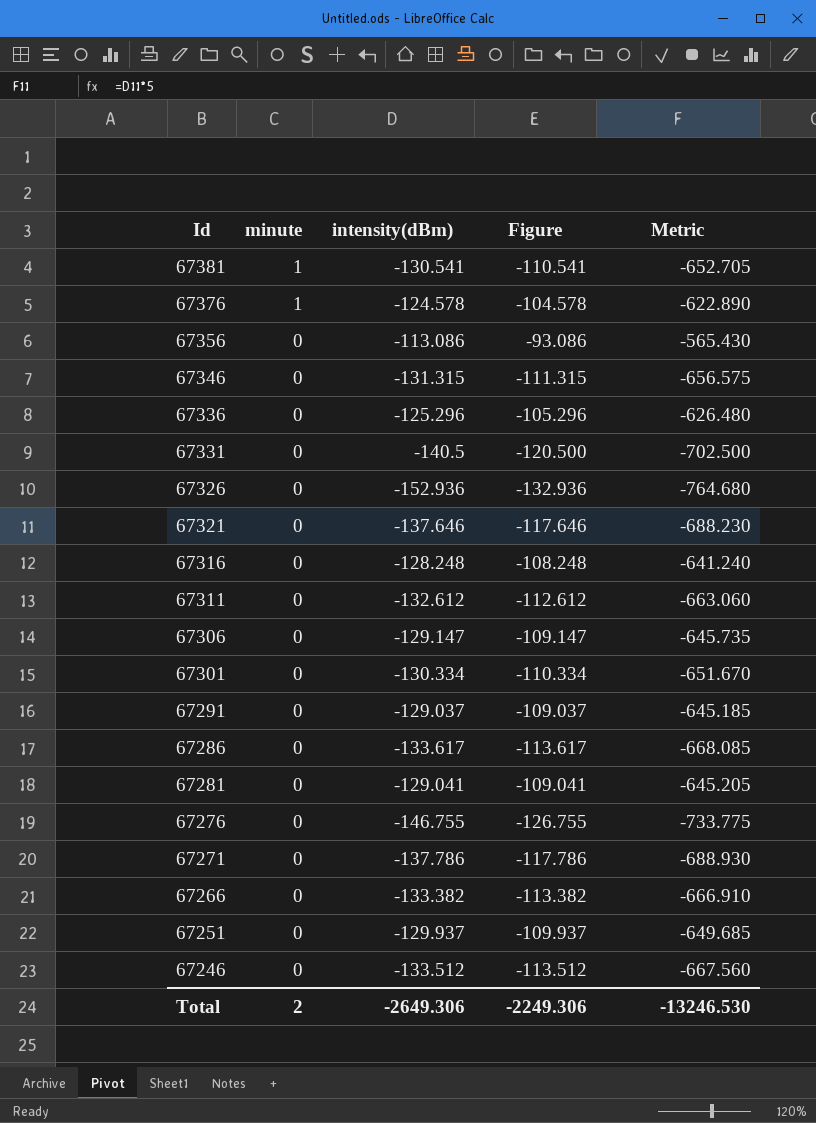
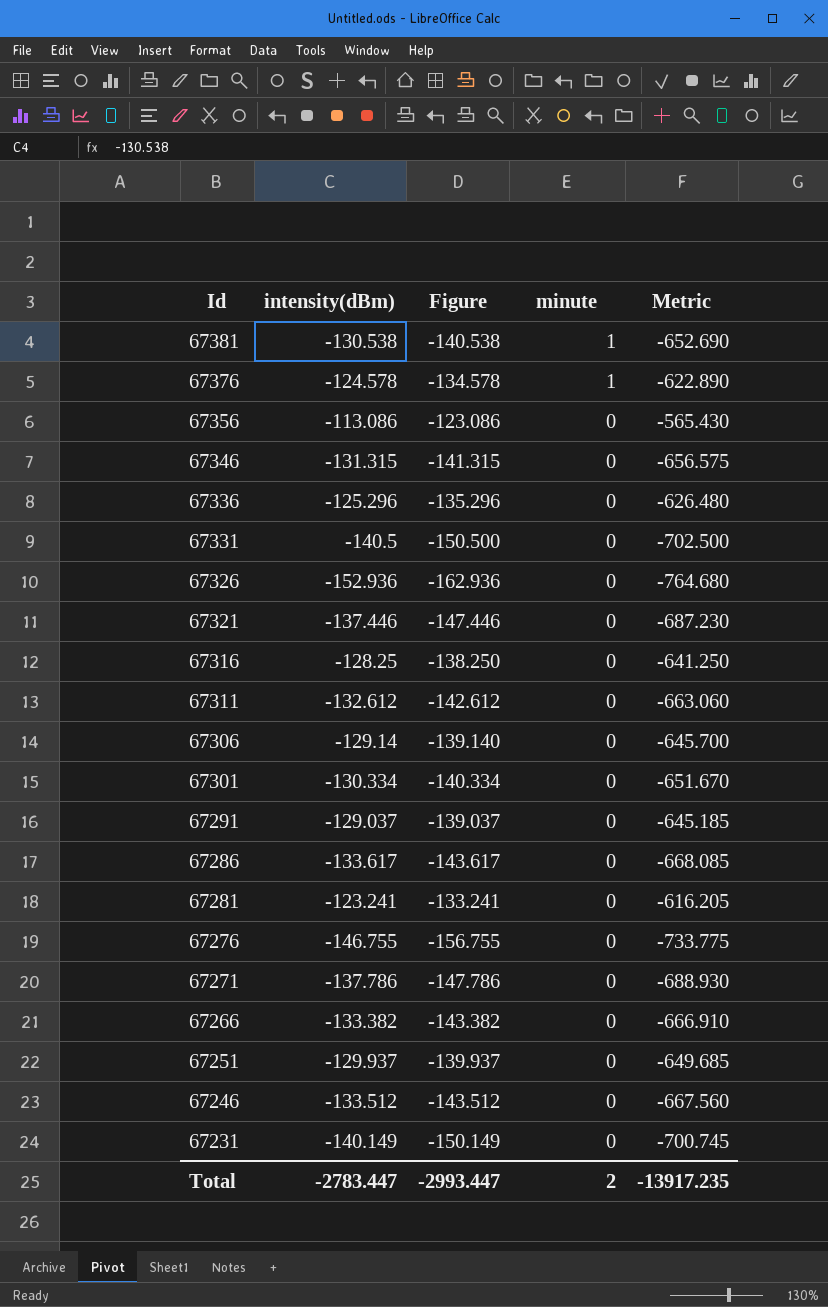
column Figure | formula: [intensity(dBm)] + 20 -> [intensity(dBm)] - 10
column minute | position: 2 -> 4
67381 | intensity(dBm): -130.541 -> -130.538
67381 | Metric: -652.705 -> -652.690
67321 | intensity(dBm): -137.646 -> -137.446
67321 | Metric: -688.230 -> -687.230
67316 | intensity(dBm): -128.248 -> -128.25
67316 | Metric: -641.240 -> -641.250
67306 | intensity(dBm): -129.147 -> -129.14
67306 | Metric: -645.735 -> -645.700
67281 | intensity(dBm): -129.041 -> -123.241
67281 | Metric: -645.205 -> -616.205
row 67231: none -> -140.149 | -150.149 | 0 | -700.745
Total | intensity(dBm): -2649.306 -> -2783.447
Total | Figure: -2249.306 -> -2993.447
Total | Metric: -13246.530 -> -13917.235

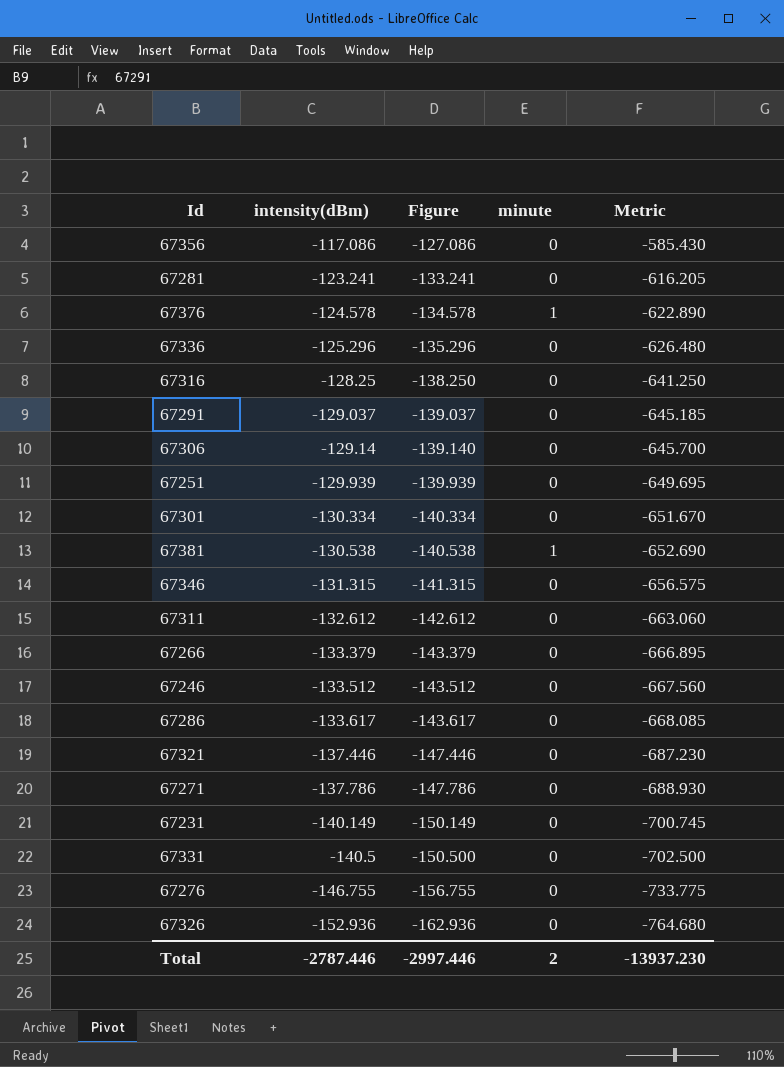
row order: Id descending -> intensity(dBm) descending
67356 | intensity(dBm): -113.086 -> -117.086
67356 | Figure: -123.086 -> -127.086
67356 | Metric: -565.430 -> -585.430
67251 | intensity(dBm): -129.937 -> -129.939
67251 | Figure: -139.937 -> -139.939
67251 | Metric: -649.685 -> -649.695
67266 | intensity(dBm): -133.382 -> -133.379
67266 | Figure: -143.382 -> -143.379
67266 | Metric: -666.910 -> -666.895
Total | intensity(dBm): -2783.447 -> -2787.446
Total | Figure: -2993.447 -> -2997.446
Total | Metric: -13917.235 -> -13937.230

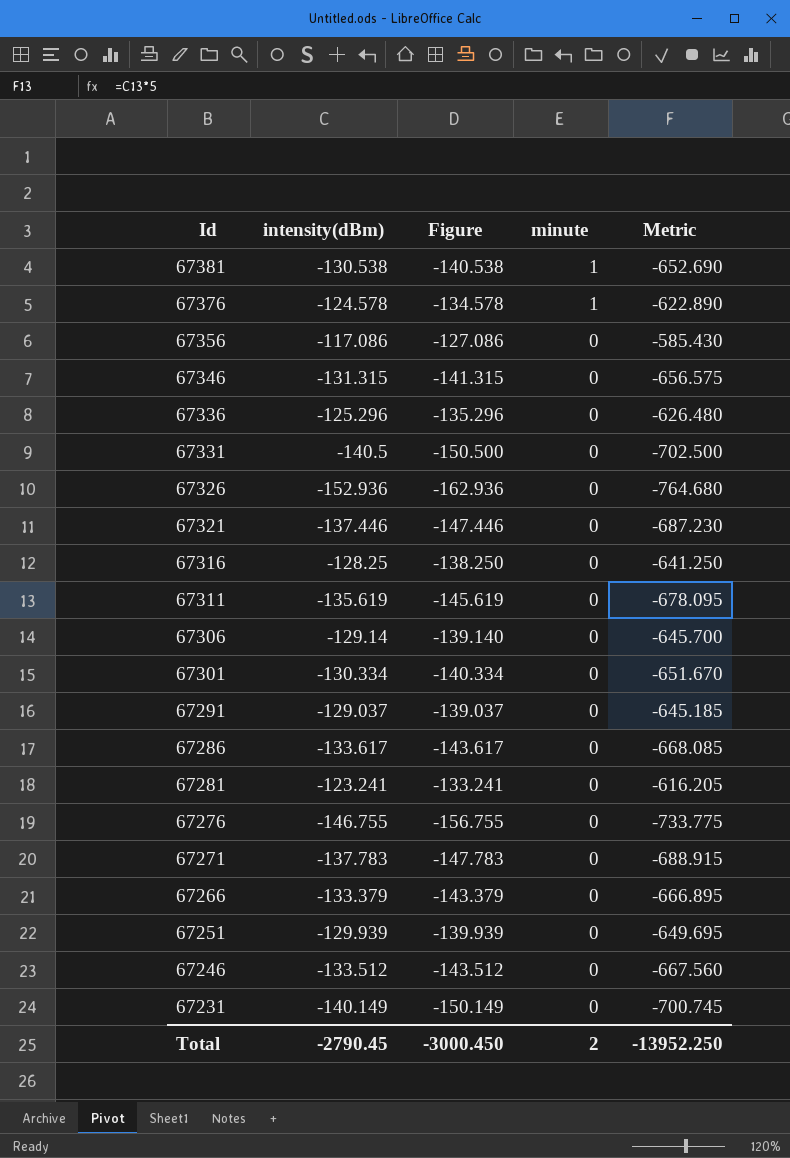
row order: intensity(dBm) descending -> Id descending
67311 | intensity(dBm): -132.612 -> -135.619
67311 | Figure: -142.612 -> -145.619
67311 | Metric: -663.060 -> -678.095
67271 | intensity(dBm): -137.786 -> -137.783
67271 | Figure: -147.786 -> -147.783
67271 | Metric: -688.930 -> -688.915
Total | intensity(dBm): -2787.446 -> -2790.45
Total | Figure: -2997.446 -> -3000.450
Total | Metric: -13937.230 -> -13952.250

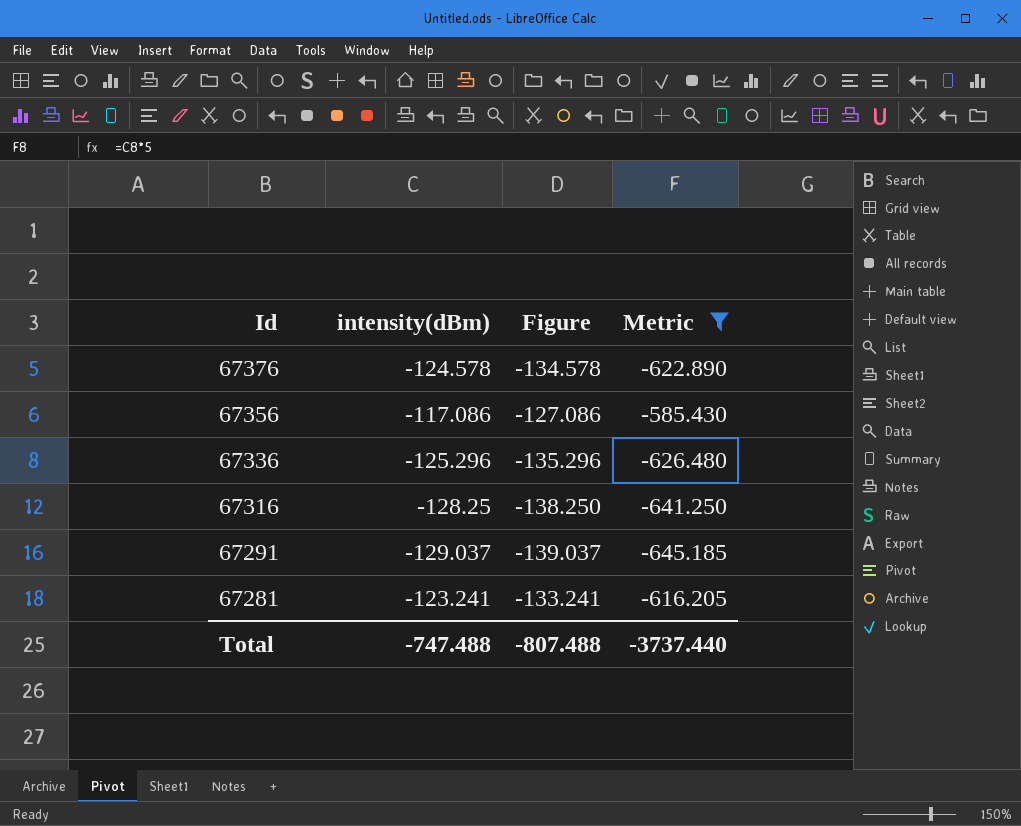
filter: none -> Metric >= -645.185
column minute | position: 4 -> none
Total | intensity(dBm): -2790.45 -> -747.488
Total | Figure: -3000.450 -> -807.488
Total | Metric: -13952.250 -> -3737.440

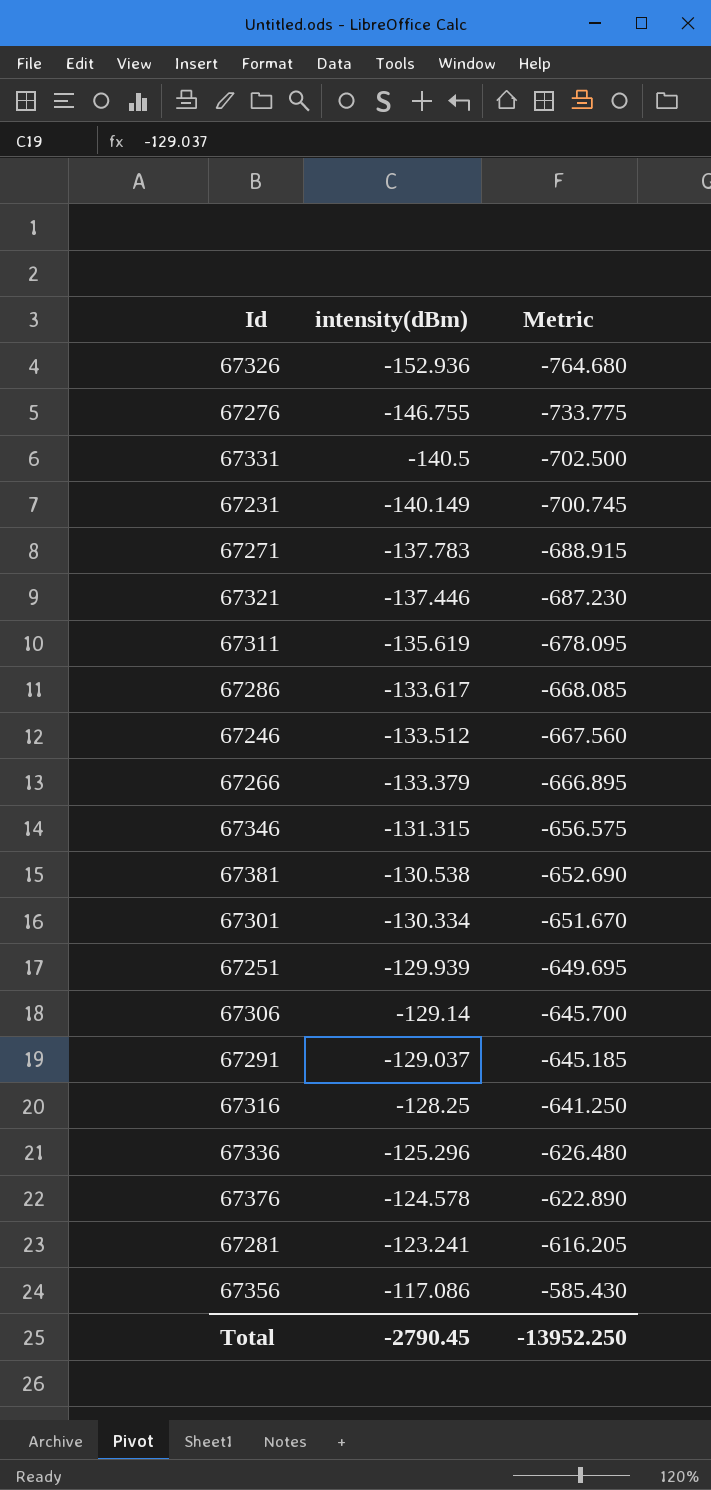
filter: Metric >= -645.185 -> none
row order: Id descending -> intensity(dBm) ascending
column Figure | formula: [intensity(dBm)] - 10 -> none
Total | intensity(dBm): -747.488 -> -2790.45
Total | Metric: -3737.440 -> -13952.250

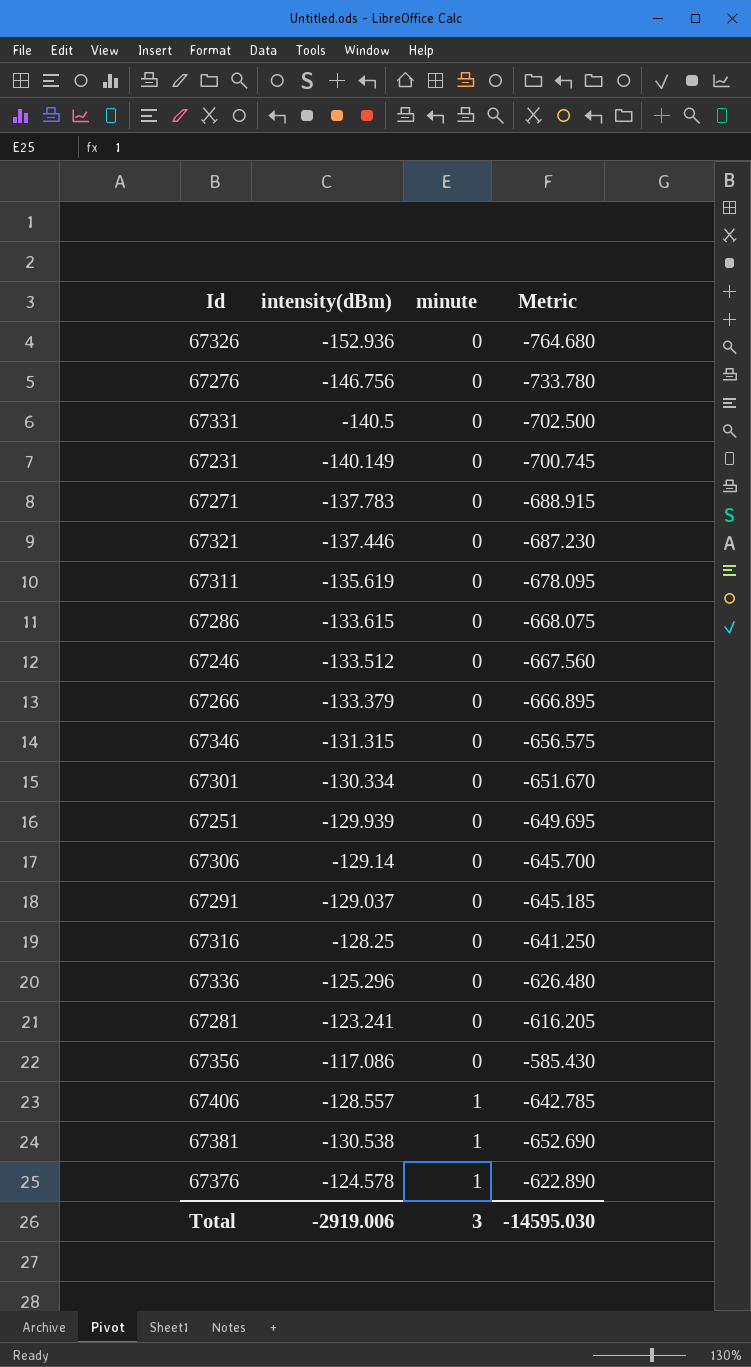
row order: intensity(dBm) ascending -> minute ascending
column minute | position: none -> 3
67276 | intensity(dBm): -146.755 -> -146.756
67276 | Metric: -733.775 -> -733.780
67286 | intensity(dBm): -133.617 -> -133.615
67286 | Metric: -668.085 -> -668.075
row 67406: none -> -128.557 | 1 | -642.785
Total | intensity(dBm): -2790.45 -> -2919.006
Total | Metric: -13952.250 -> -14595.030

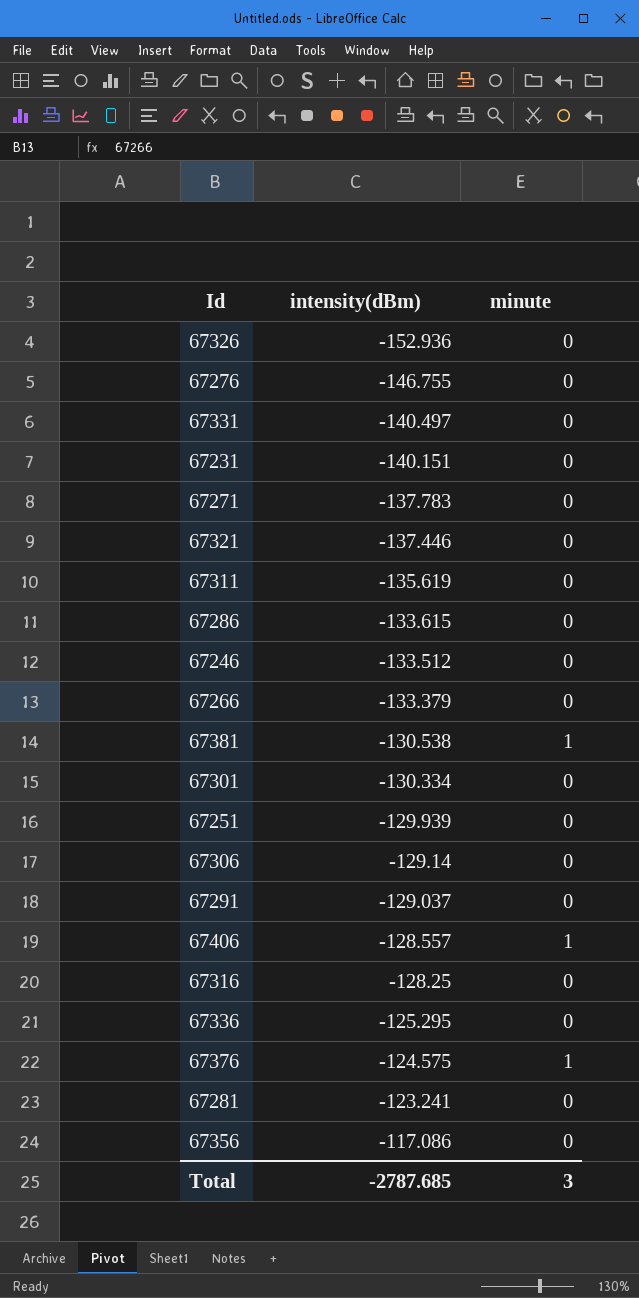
row order: minute ascending -> intensity(dBm) ascending
column Metric | formula: [intensity(dBm)] * 5 -> none
row 67346: -131.315 | 0 | -656.575 -> none
67276 | intensity(dBm): -146.756 -> -146.755
67331 | intensity(dBm): -140.5 -> -140.497
67231 | intensity(dBm): -140.149 -> -140.151
67336 | intensity(dBm): -125.296 -> -125.295
67376 | intensity(dBm): -124.578 -> -124.575
Total | intensity(dBm): -2919.006 -> -2787.685

